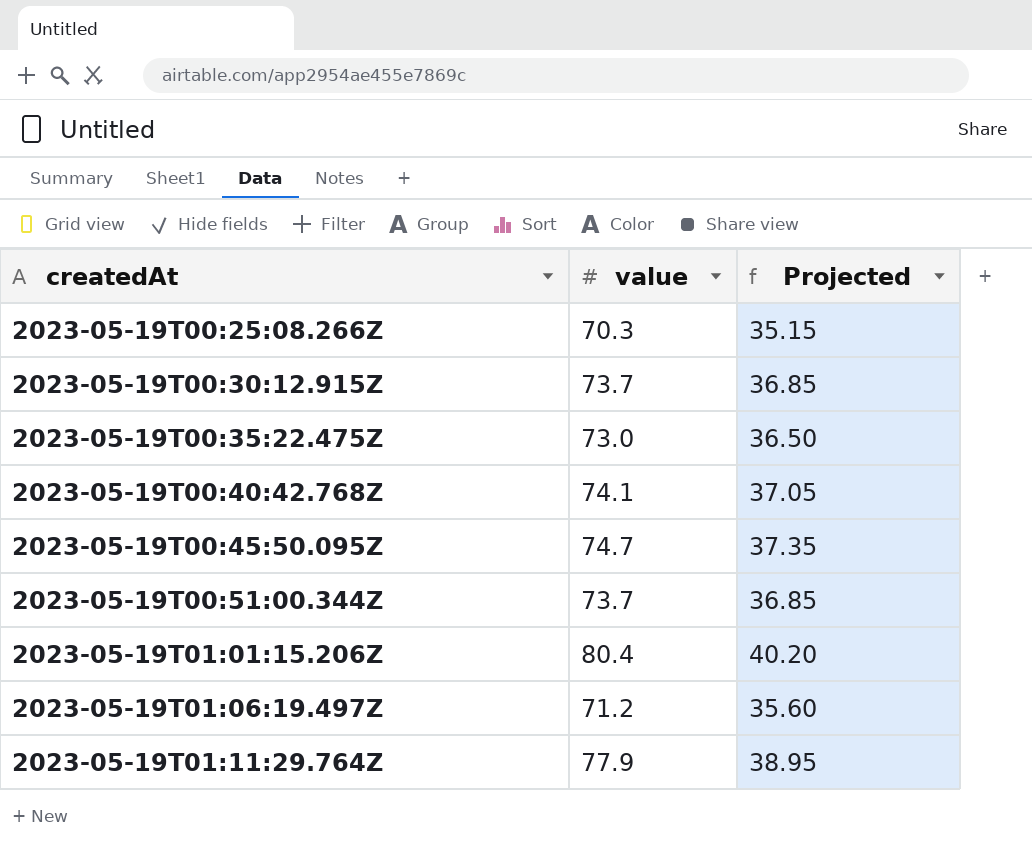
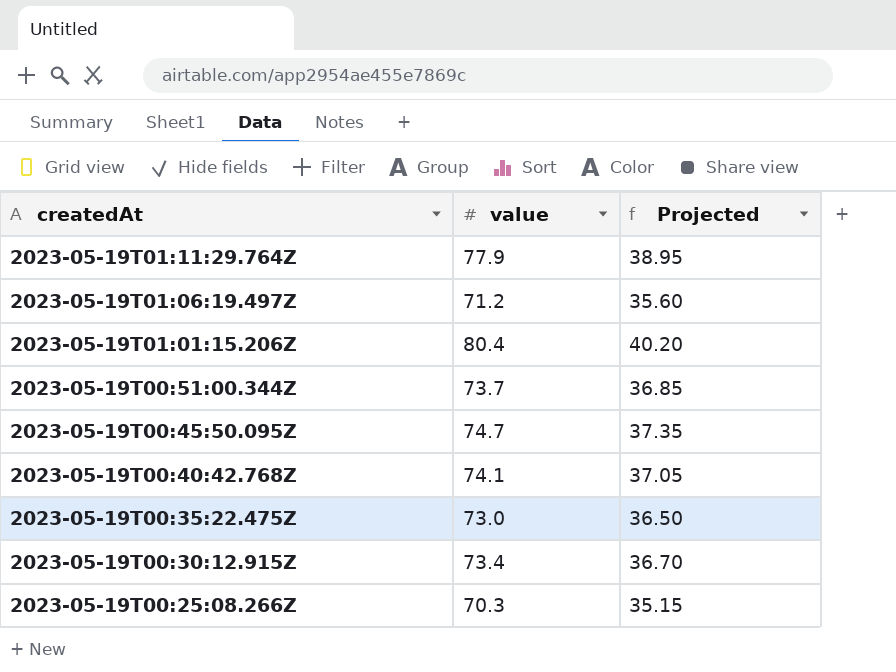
row order: createdAt ascending -> createdAt descending
2023-05-19T00:30:12.915Z | value: 73.7 -> 73.4
2023-05-19T00:30:12.915Z | Projected: 36.85 -> 36.70

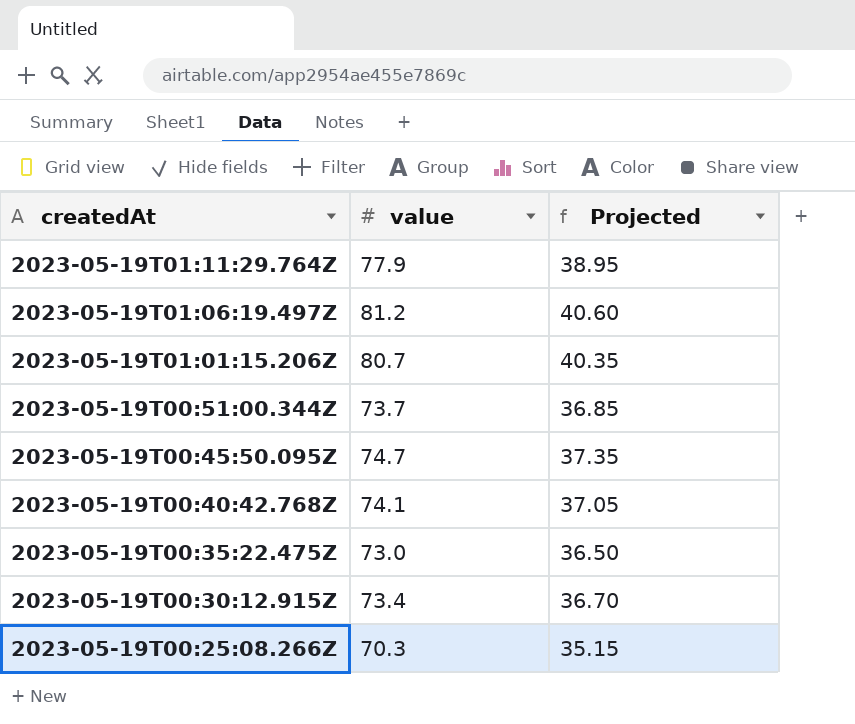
2023-05-19T01:06:19.497Z | value: 71.2 -> 81.2
2023-05-19T01:06:19.497Z | Projected: 35.60 -> 40.60
2023-05-19T01:01:15.206Z | value: 80.4 -> 80.7
2023-05-19T01:01:15.206Z | Projected: 40.20 -> 40.35

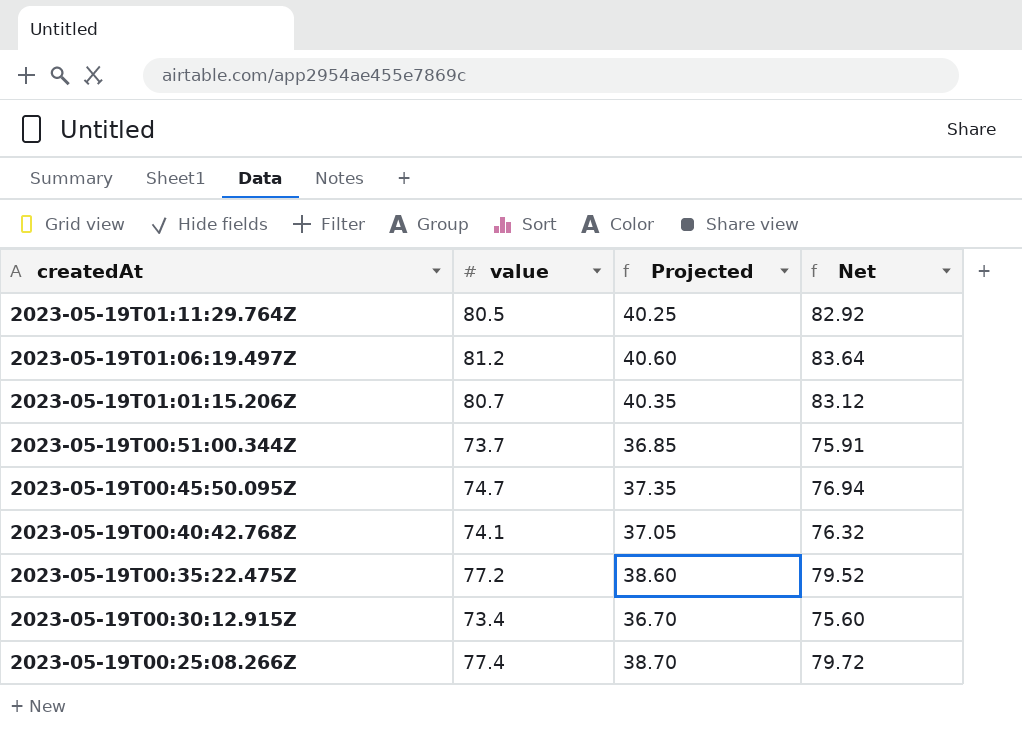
column Net | formula: none -> [value] * 1.03
2023-05-19T01:11:29.764Z | value: 77.9 -> 80.5
2023-05-19T01:11:29.764Z | Projected: 38.95 -> 40.25
2023-05-19T00:35:22.475Z | value: 73.0 -> 77.2
2023-05-19T00:35:22.475Z | Projected: 36.50 -> 38.60
2023-05-19T00:25:08.266Z | value: 70.3 -> 77.4
2023-05-19T00:25:08.266Z | Projected: 35.15 -> 38.70

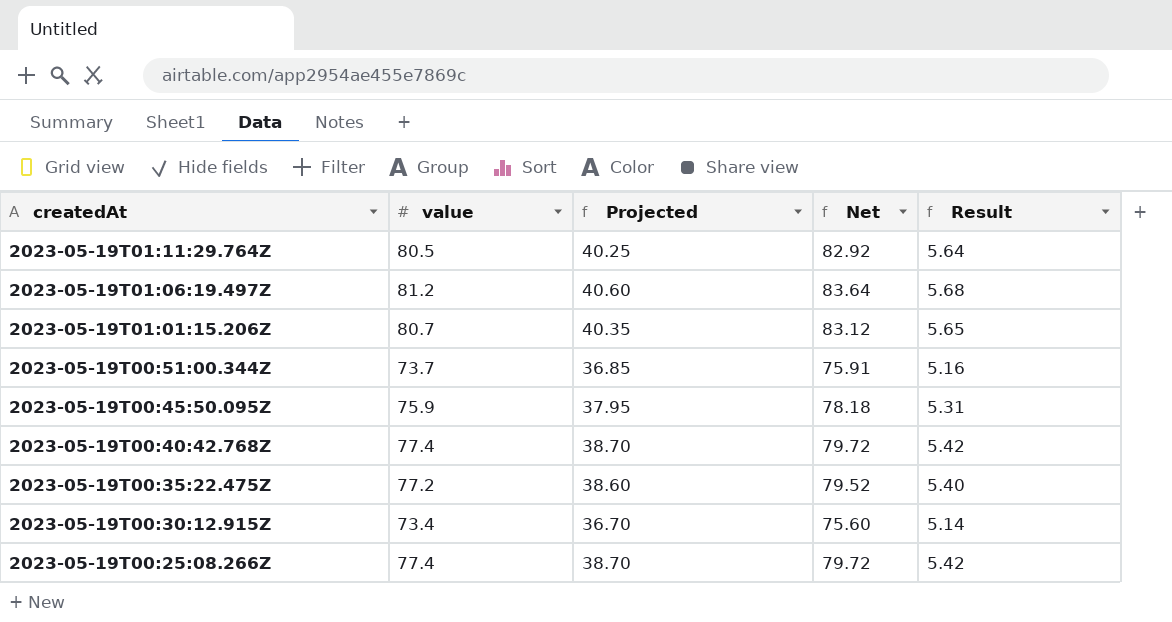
column Result | formula: none -> [value] * 0.07
2023-05-19T00:45:50.095Z | value: 74.7 -> 75.9
2023-05-19T00:45:50.095Z | Projected: 37.35 -> 37.95
2023-05-19T00:45:50.095Z | Net: 76.94 -> 78.18
2023-05-19T00:40:42.768Z | value: 74.1 -> 77.4
2023-05-19T00:40:42.768Z | Projected: 37.05 -> 38.70
2023-05-19T00:40:42.768Z | Net: 76.32 -> 79.72

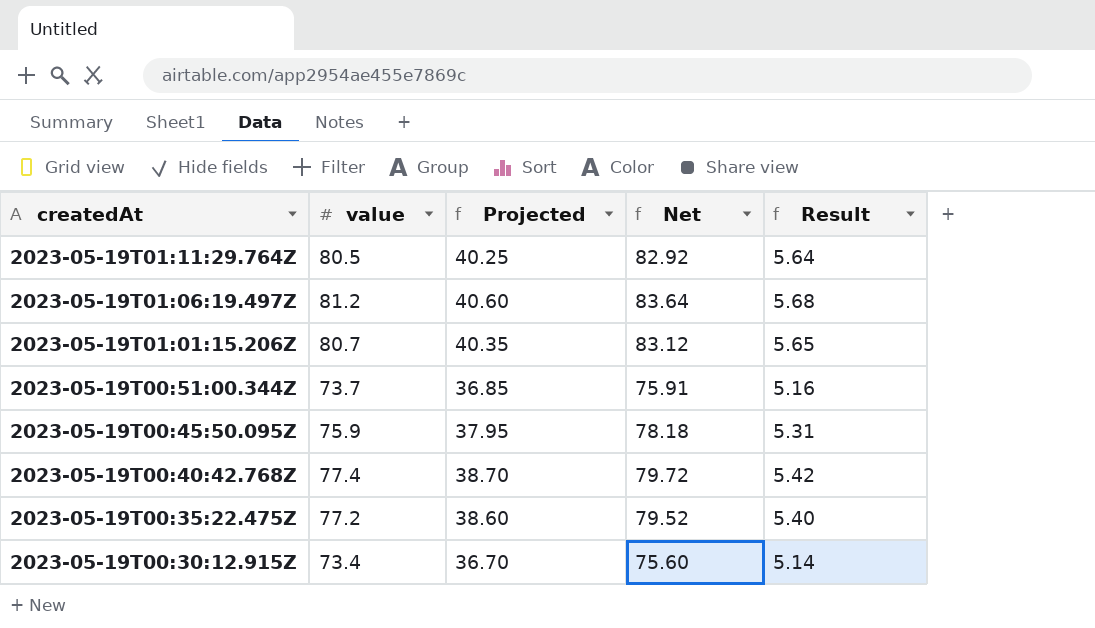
row 2023-05-19T00:25:08.266Z: 77.4 | 38.70 | 79.72 | 5.42 -> none

